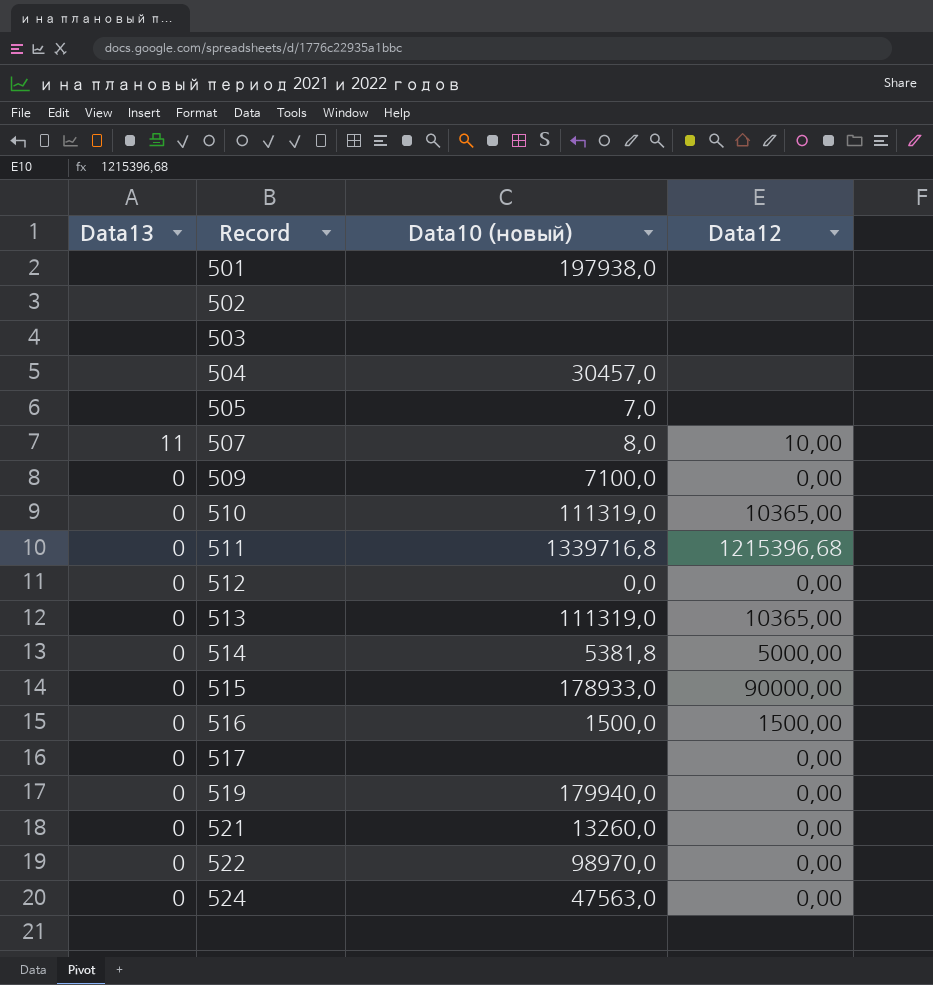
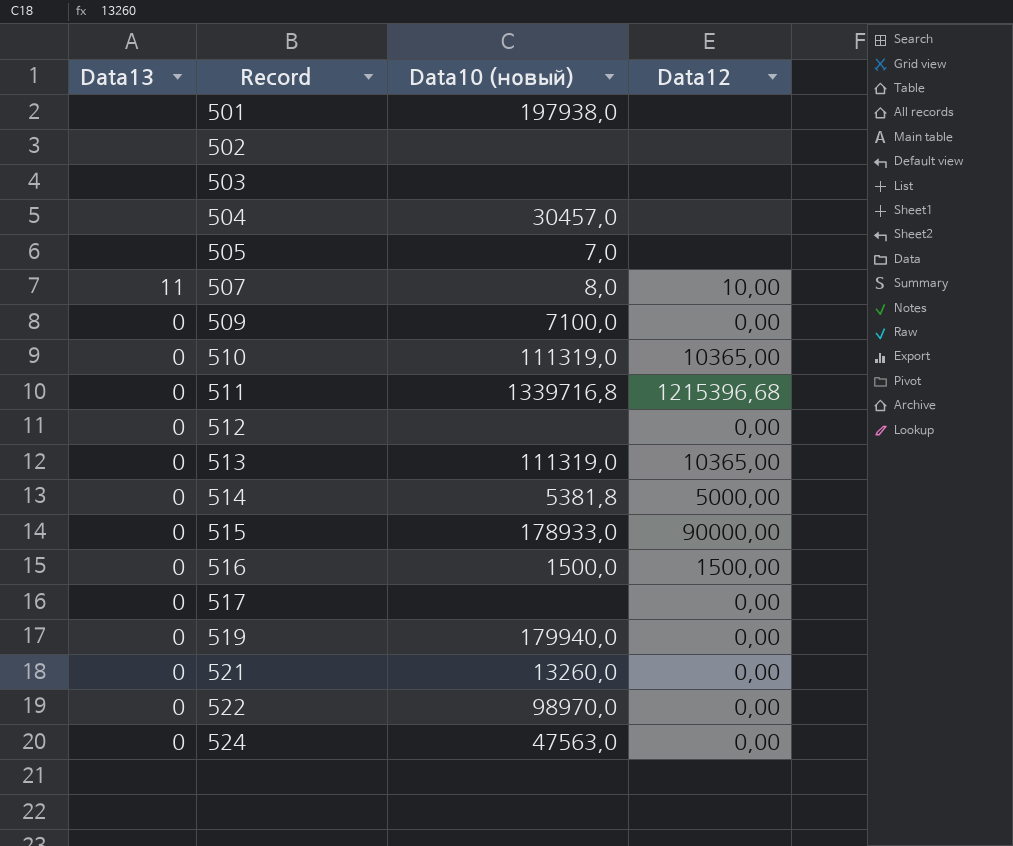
512 | Data10 (новый): 0,0 -> none

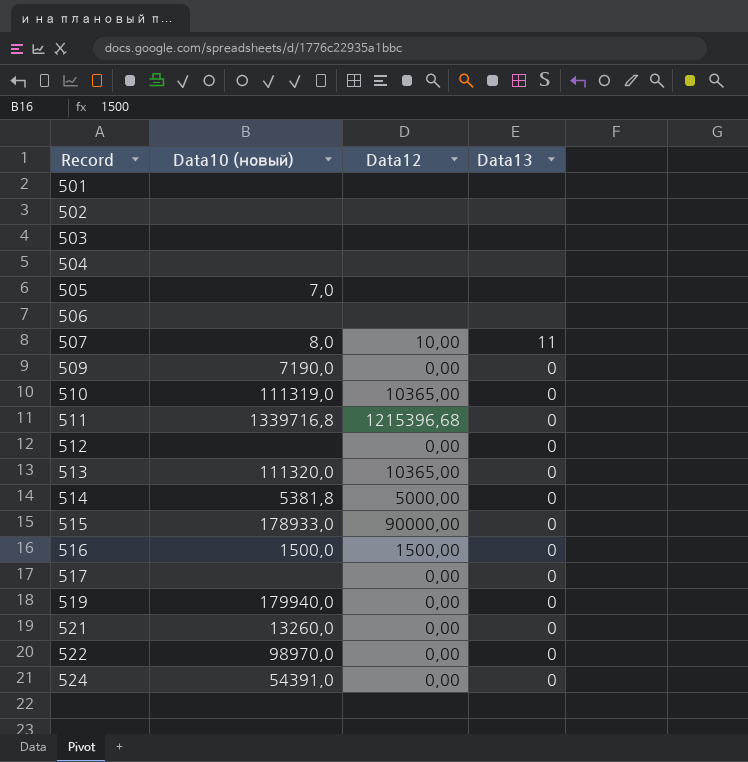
column Data13 | position: 1 -> 4
501 | Data10 (новый): 197938,0 -> none
504 | Data10 (новый): 30457,0 -> none
row 506: none -> none | none | none
509 | Data10 (новый): 7100,0 -> 7190,0
513 | Data10 (новый): 111319,0 -> 111320,0
524 | Data10 (новый): 47563,0 -> 54391,0

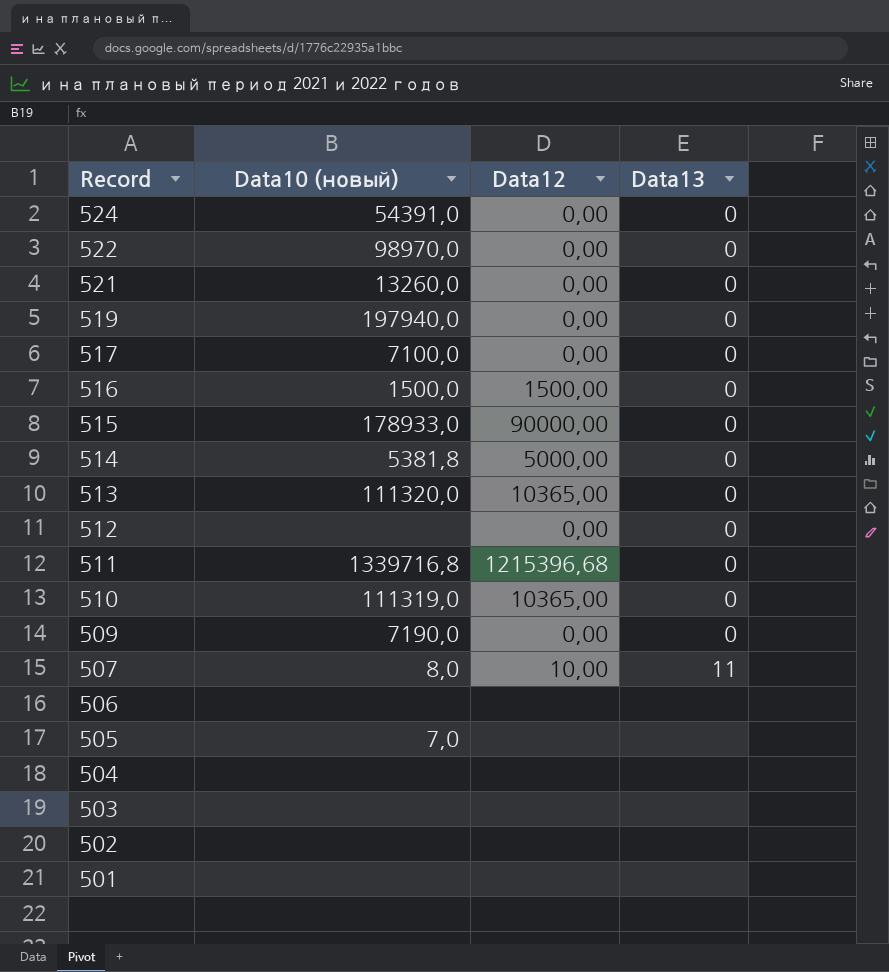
row order: Record ascending -> Record descending
519 | Data10 (новый): 179940,0 -> 197940,0
517 | Data10 (новый): none -> 7100,0

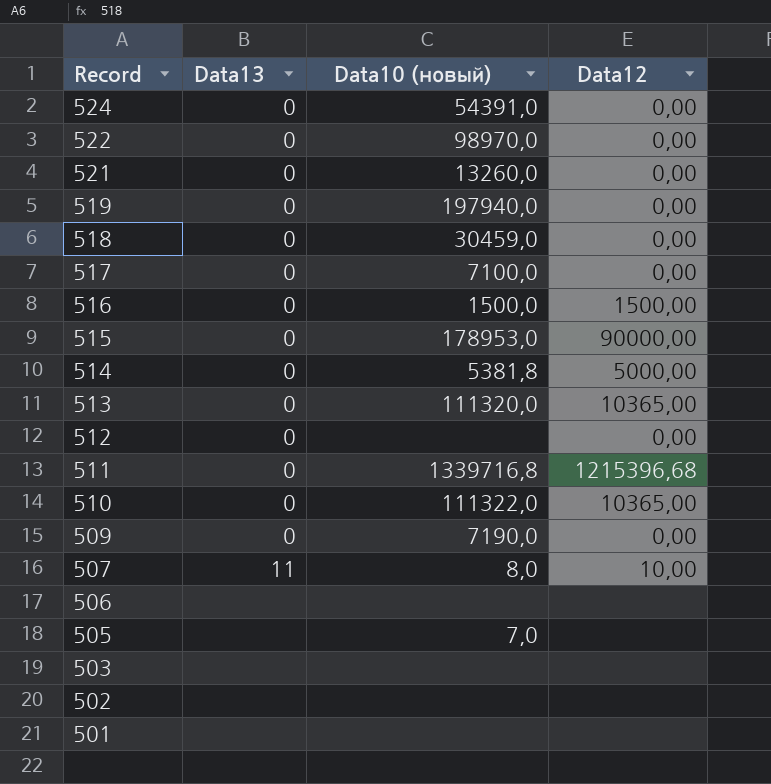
column Data13 | position: 4 -> 2
row 504: none | none | none -> none
row 518: none -> 0 | 30459,0 | 0,00
515 | Data10 (новый): 178933,0 -> 178953,0
510 | Data10 (новый): 111319,0 -> 111322,0

